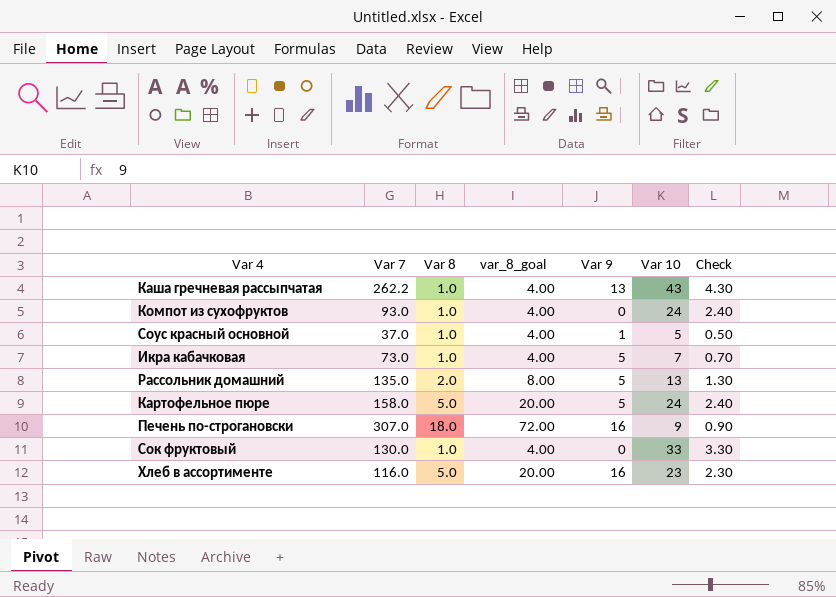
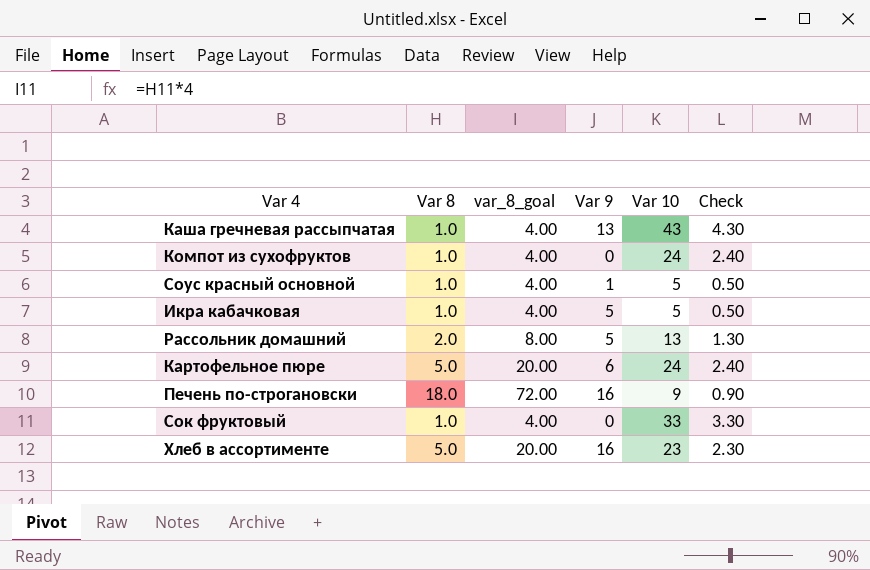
column Var 7 | position: 2 -> none
Икра кабачковая | Var 10: 7 -> 5
Икра кабачковая | Check: 0.70 -> 0.50
Картофельное пюре | Var 9: 5 -> 6

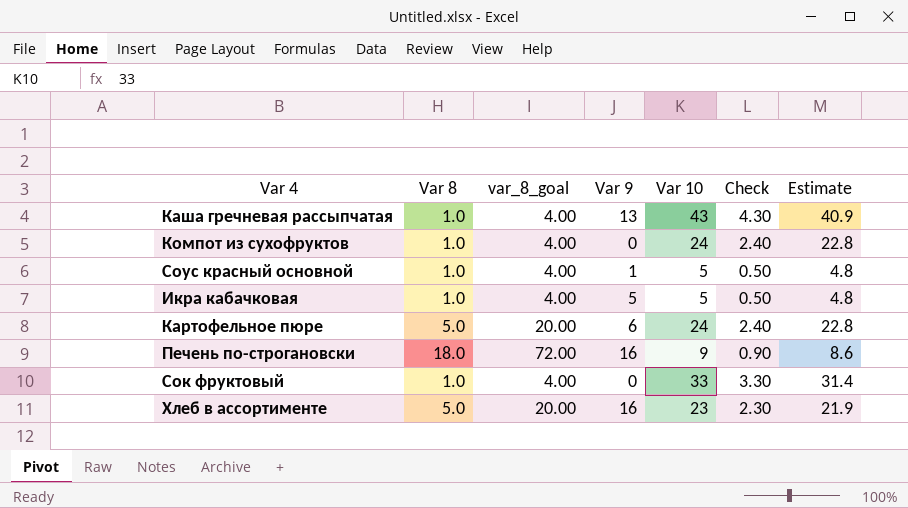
column Estimate | formula: none -> [Var 10] * 0.95
row Рассольник домашний: 2.0 | 8.00 | 5 | 13 | 1.30 -> none

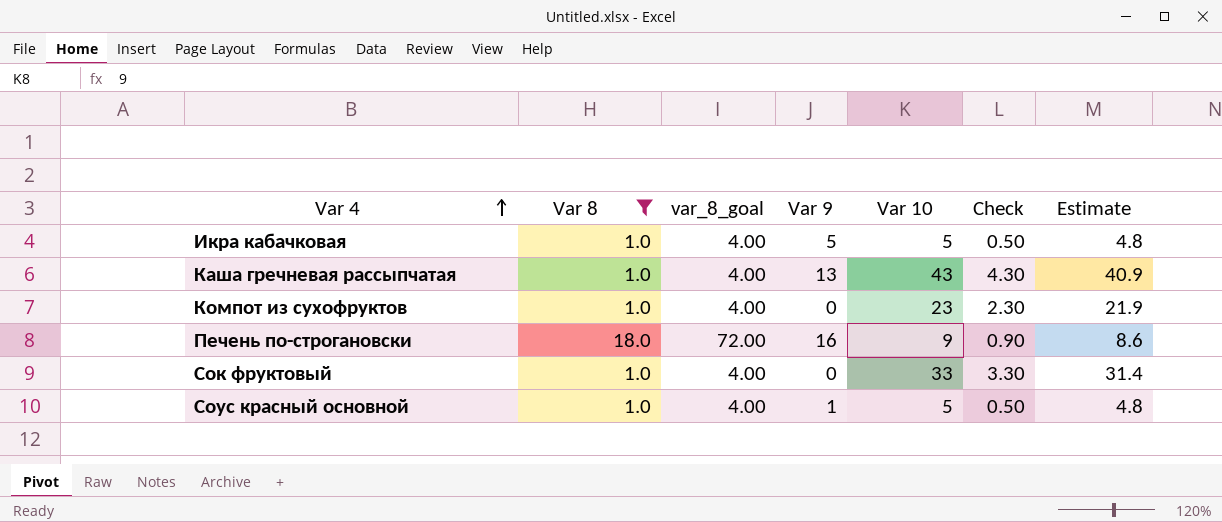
filter: none -> Var 8 != 5.0
row order: none -> Var 4 ascending
Компот из сухофруктов | Var 10: 24 -> 23
Компот из сухофруктов | Check: 2.40 -> 2.30
Компот из сухофруктов | Estimate: 22.8 -> 21.9

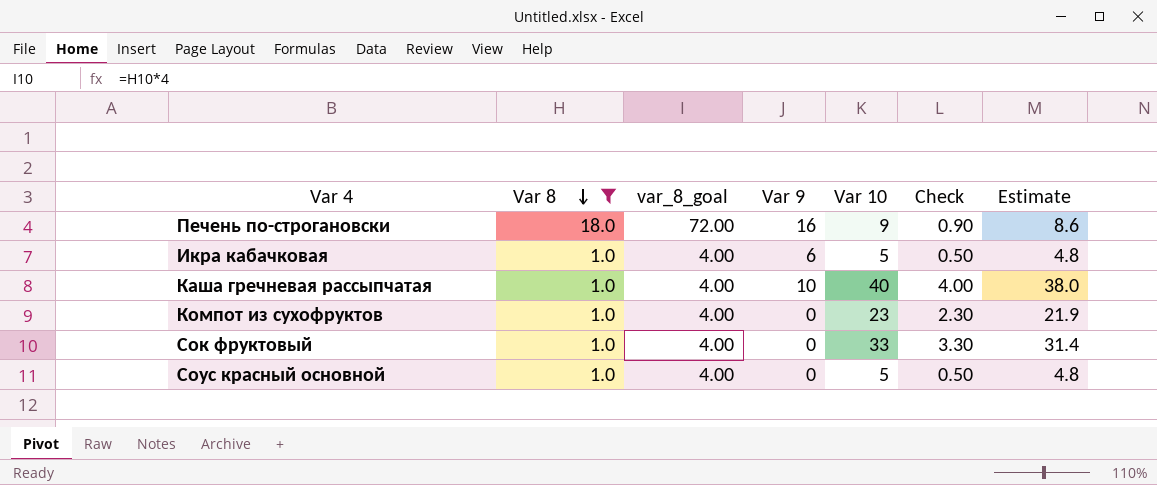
row order: Var 4 ascending -> Var 8 descending
Икра кабачковая | Var 9: 5 -> 6
Каша гречневая рассыпчатая | Var 9: 13 -> 10
Каша гречневая рассыпчатая | Var 10: 43 -> 40
Каша гречневая рассыпчатая | Check: 4.30 -> 4.00
Каша гречневая рассыпчатая | Estimate: 40.9 -> 38.0
Соус красный основной | Var 9: 1 -> 0

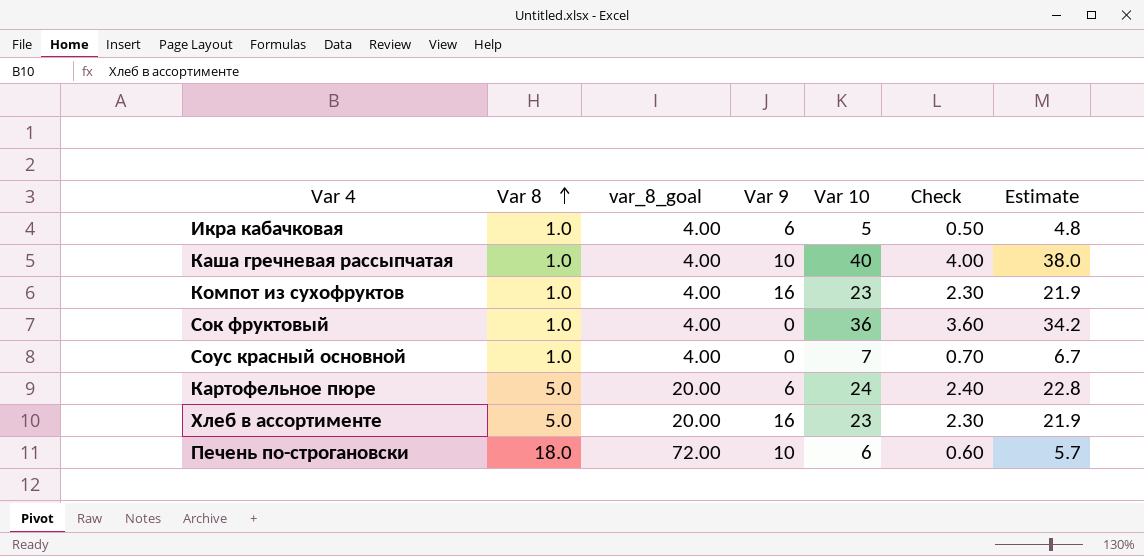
filter: Var 8 != 5.0 -> none
row order: Var 8 descending -> Var 8 ascending
Компот из сухофруктов | Var 9: 0 -> 16
Сок фруктовый | Var 10: 33 -> 36
Сок фруктовый | Check: 3.30 -> 3.60
Сок фруктовый | Estimate: 31.4 -> 34.2
Соус красный основной | Var 10: 5 -> 7
Соус красный основной | Check: 0.50 -> 0.70
Соус красный основной | Estimate: 4.8 -> 6.7
Печень по-строгановски | Var 9: 16 -> 10
Печень по-строгановски | Var 10: 9 -> 6
Печень по-строгановски | Check: 0.90 -> 0.60
Печень по-строгановски | Estimate: 8.6 -> 5.7

